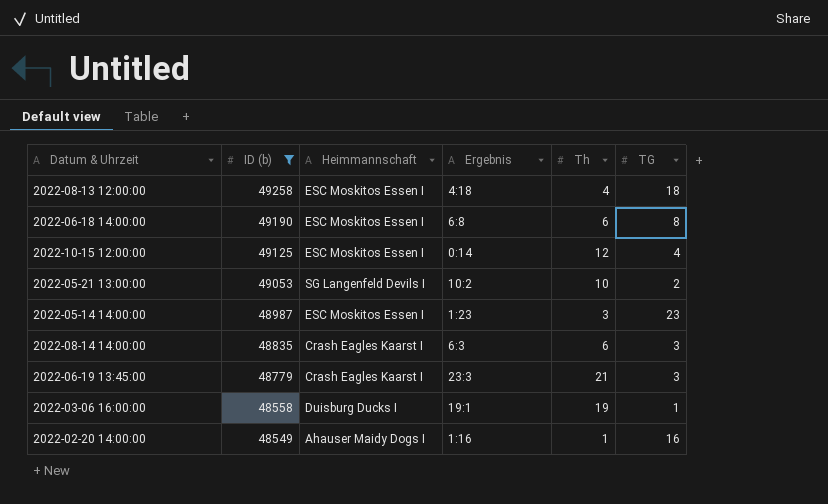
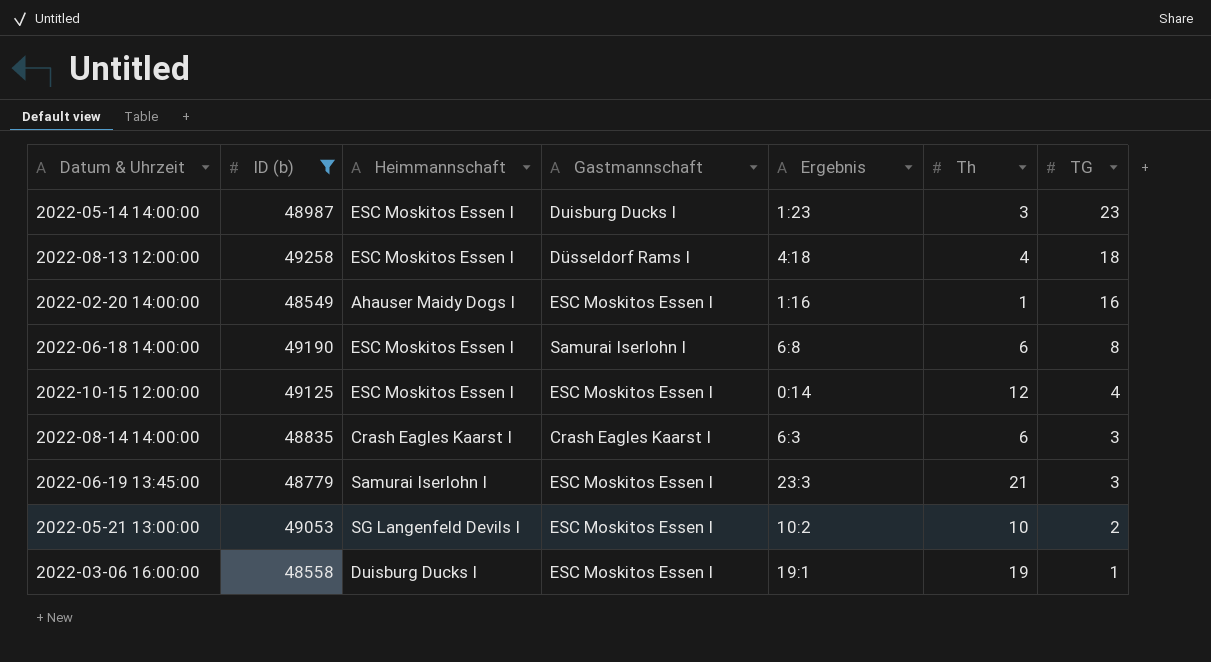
row order: ID (b) descending -> TG descending
column Gastmannschaft | position: none -> 4
2022-06-19 13:45:00 | Heimmannschaft: Crash Eagles Kaarst I -> Samurai Iserlohn I

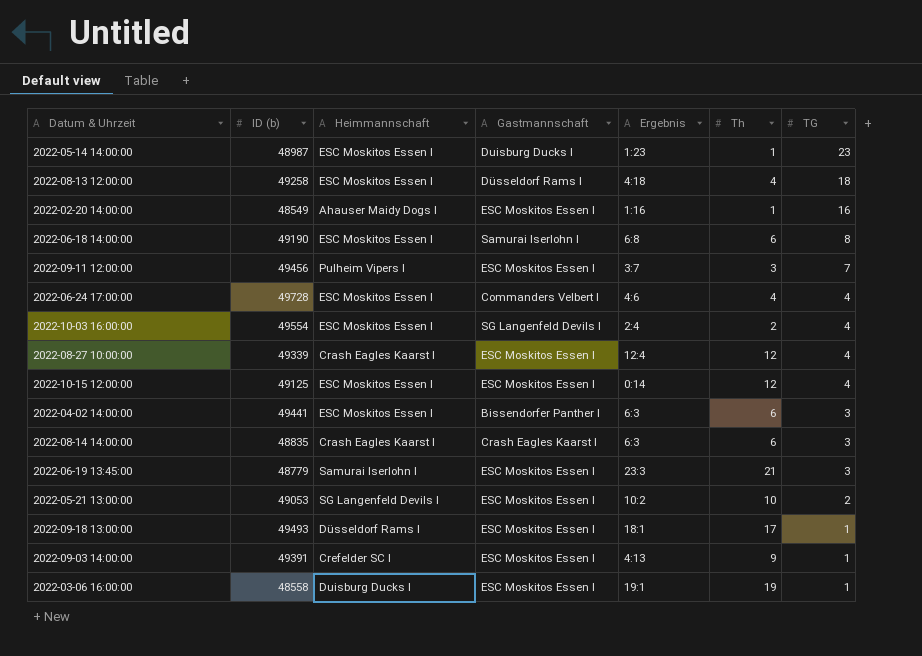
filter: ID (b) <= 49258 -> none
2022-05-14 14:00:00 | Th: 3 -> 1

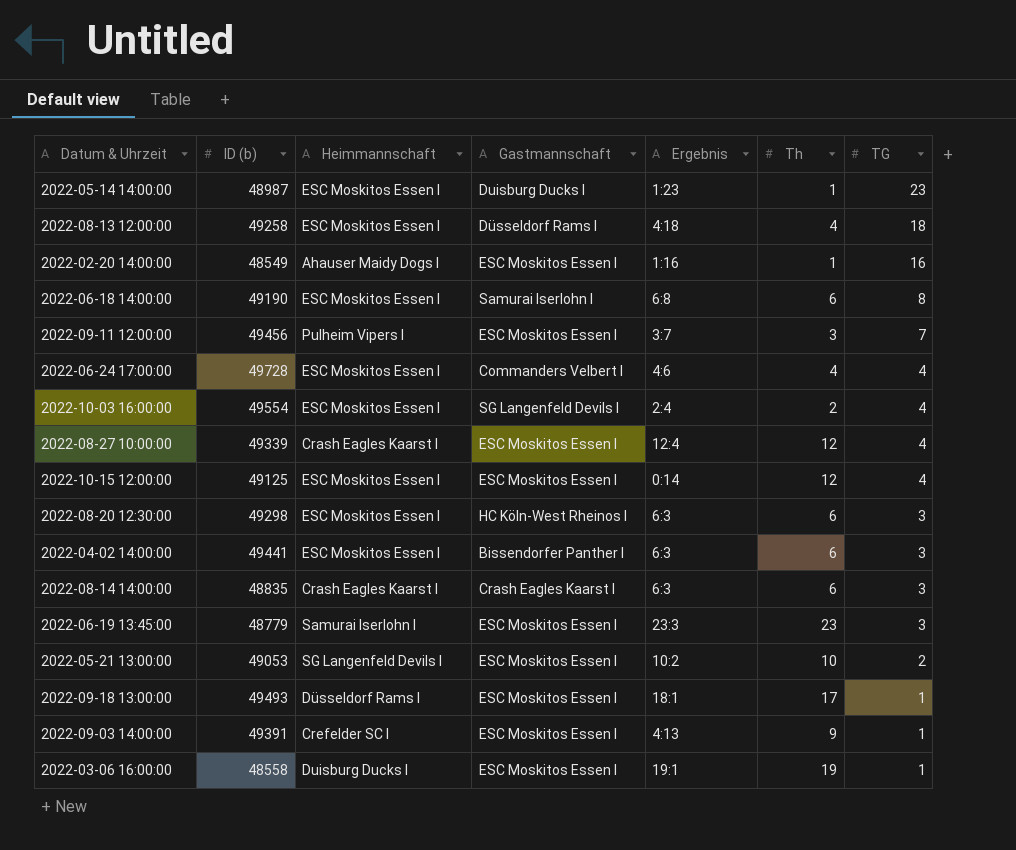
row 2022-08-20 12:30:00: none -> 49298 | ESC Moskitos Essen I | HC Köln-West Rheinos I | 6:3 | 6 | 3
2022-06-19 13:45:00 | Th: 21 -> 23

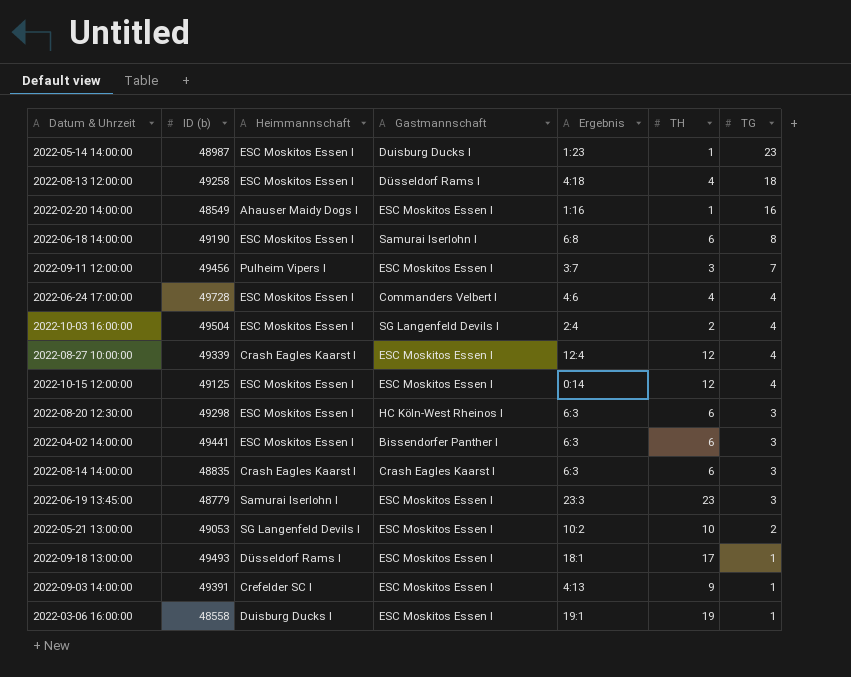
column name: Th -> TH
2022-10-03 16:00:00 | ID (b): 49554 -> 49504

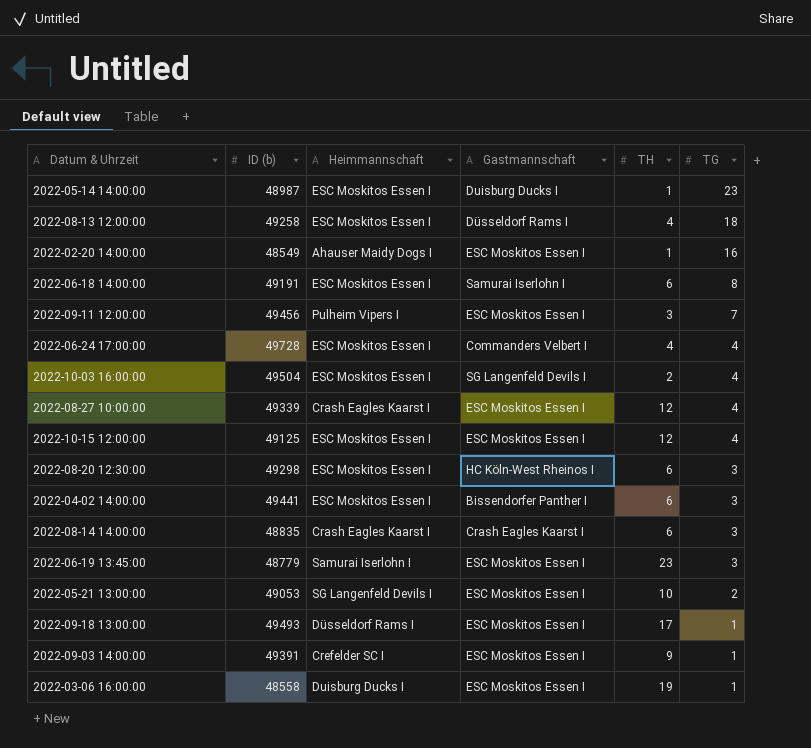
column Ergebnis | position: 5 -> none
2022-06-18 14:00:00 | ID (b): 49190 -> 49191

